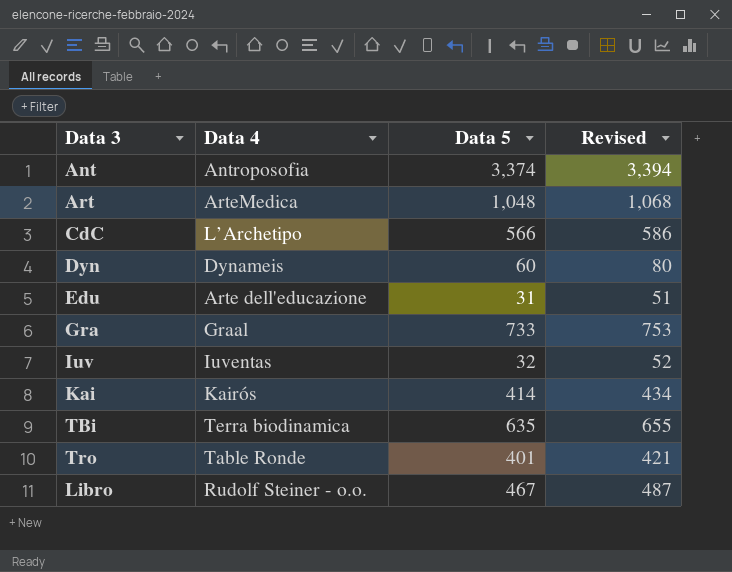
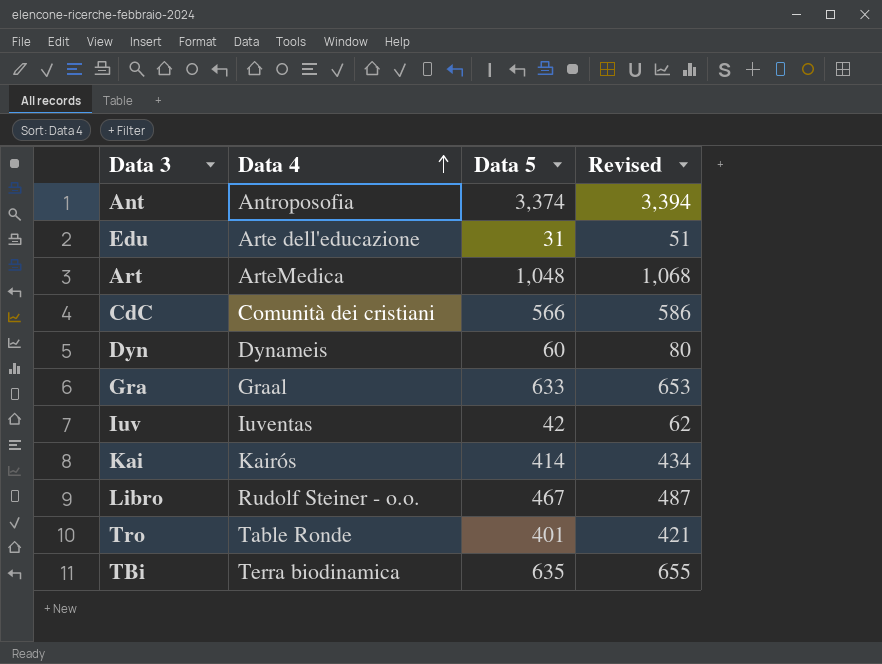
row order: none -> Data 4 ascending
CdC | Data 4: L’Archetipo -> Comunità dei cristiani
Gra | Data 5: 733 -> 633
Gra | Revised: 753 -> 653
Iuv | Data 5: 32 -> 42
Iuv | Revised: 52 -> 62

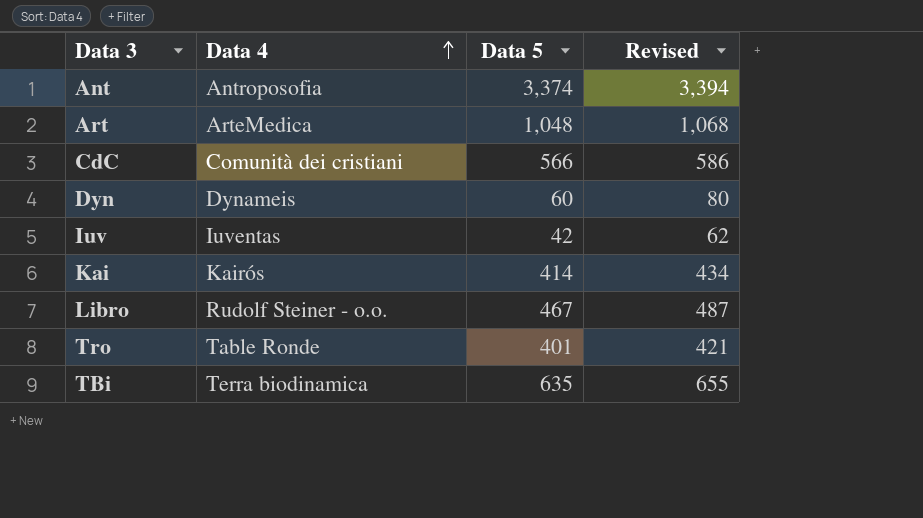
row Edu: Arte dell'educazione | 31 | 51 -> none
row Gra: Graal | 633 | 653 -> none

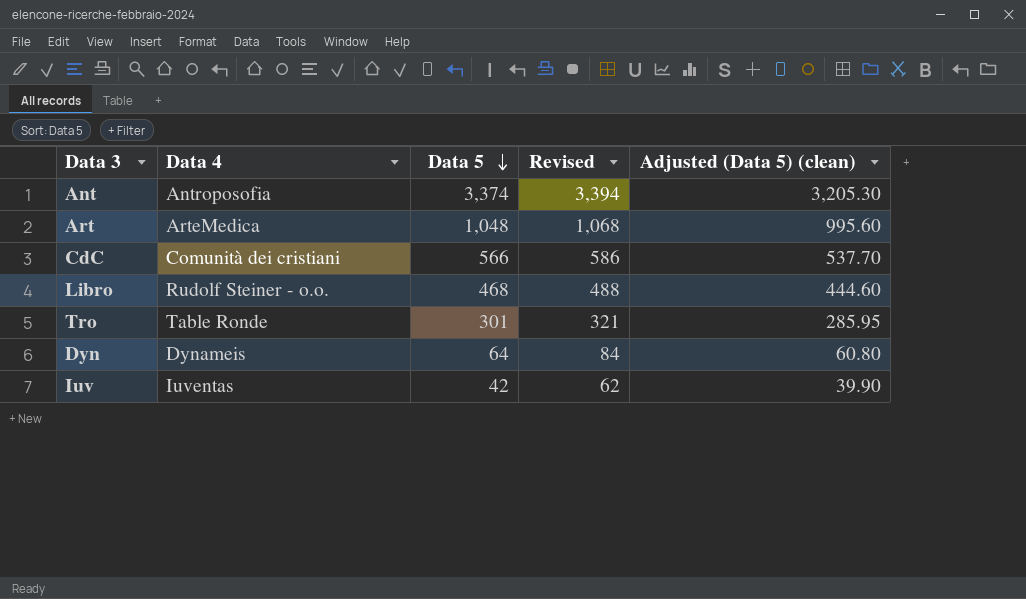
row order: Data 4 ascending -> Data 5 descending
column Adjusted (Data 5) (clean) | formula: none -> [Data 5] * 0.95
row Kai: Kairós | 414 | 434 -> none
row TBi: Terra biodinamica | 635 | 655 -> none
Libro | Data 5: 467 -> 468
Libro | Revised: 487 -> 488
Tro | Data 5: 401 -> 301
Tro | Revised: 421 -> 321
Dyn | Data 5: 60 -> 64
Dyn | Revised: 80 -> 84

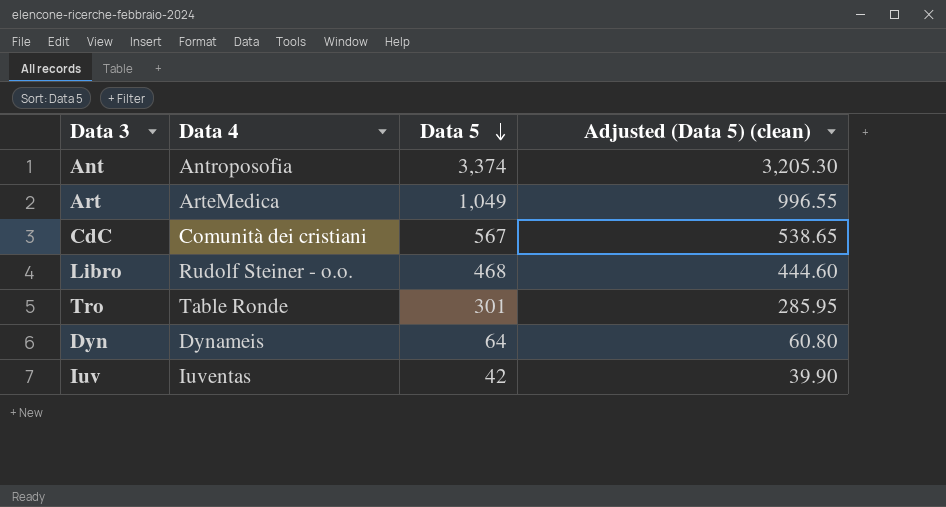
column Revised | formula: [Data 5] + 20 -> none
Art | Data 5: 1,048 -> 1,049
Art | Adjusted (Data 5) (clean): 995.60 -> 996.55
CdC | Data 5: 566 -> 567
CdC | Adjusted (Data 5) (clean): 537.70 -> 538.65

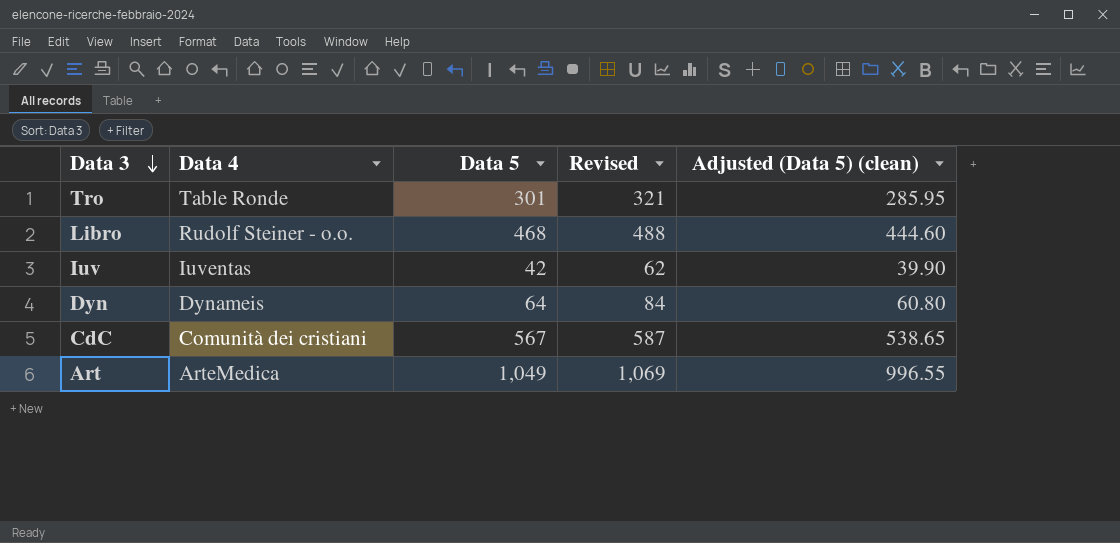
row order: Data 5 descending -> Data 3 descending
column Revised | formula: none -> [Data 5] + 20
row Ant: Antroposofia | 3,374 | 3,205.30 -> none

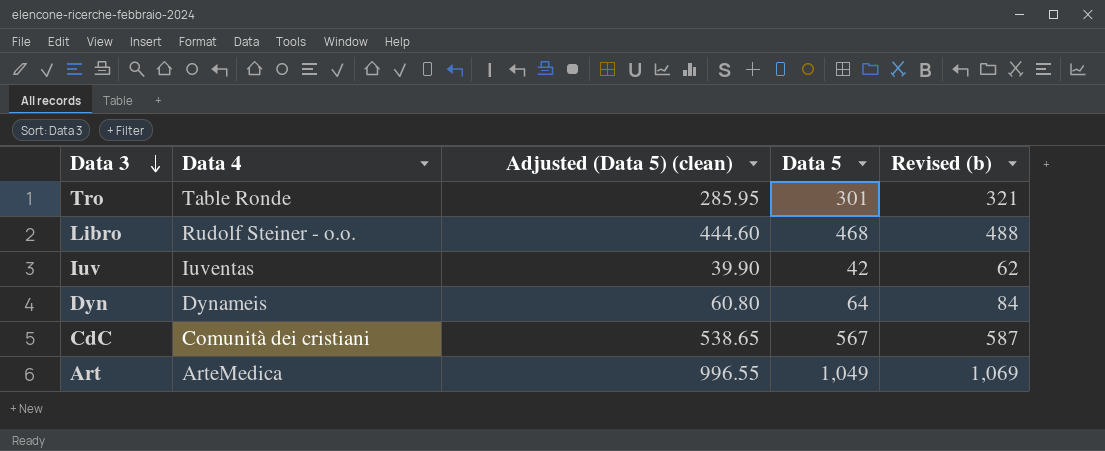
column Adjusted (Data 5) (clean) | position: 5 -> 3
column name: Revised -> Revised (b)

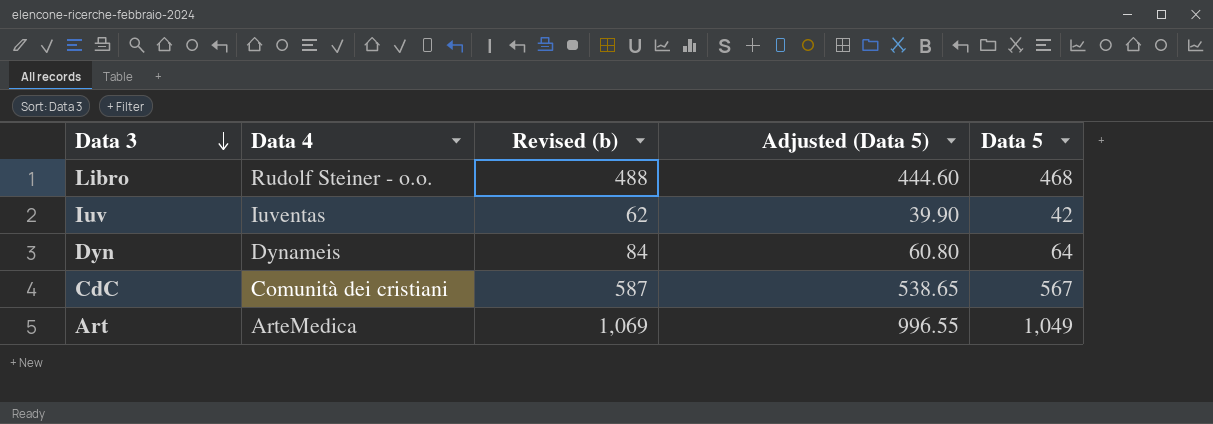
column Revised (b) | position: 5 -> 3
column name: Adjusted (Data 5) (clean) -> Adjusted (Data 5)
row Tro: Table Ronde | 285.95 | 301 | 321 -> none

